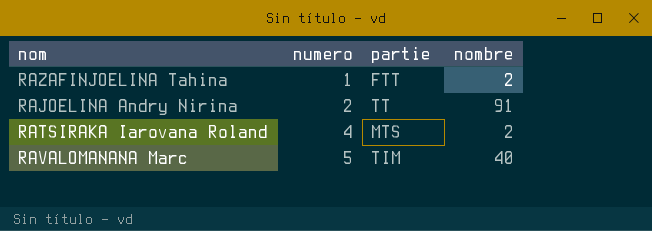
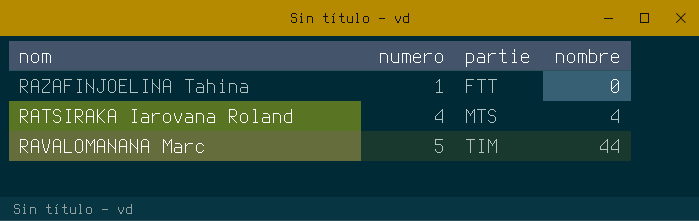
row RAJOELINA Andry Nirina: 2 | TT | 91 -> none
RAZAFINJOELINA Tahina | nombre: 2 -> 0
RATSIRAKA Iarovana Roland | nombre: 2 -> 4
RAVALOMANANA Marc | nombre: 40 -> 44

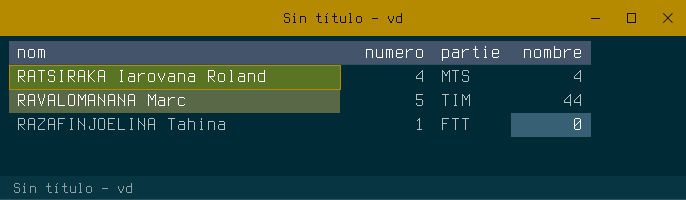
row order: numero ascending -> nom ascending

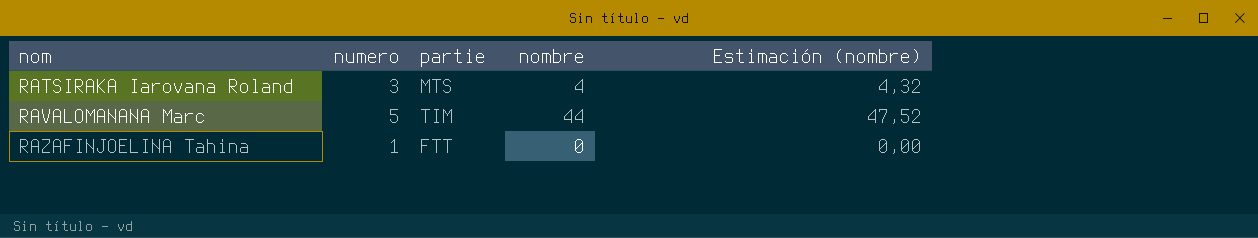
column Estimación (nombre) | formula: none -> [nombre] * 1,08
RATSIRAKA Iarovana Roland | numero: 4 -> 3

